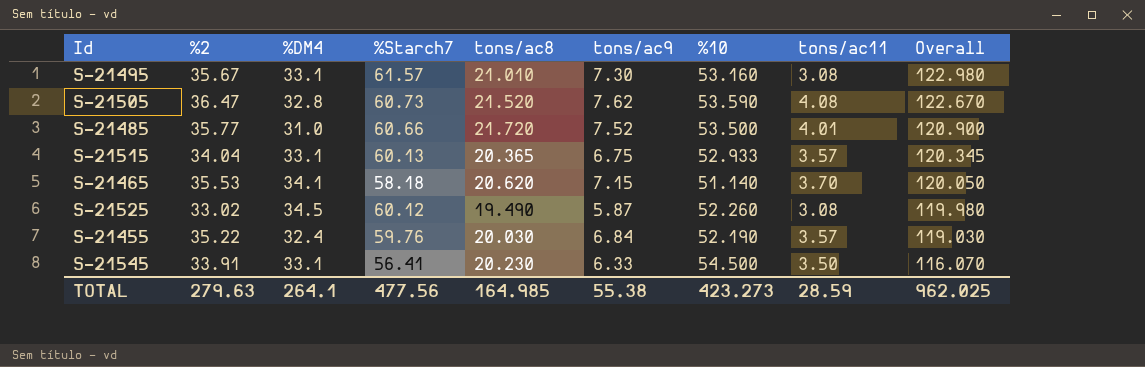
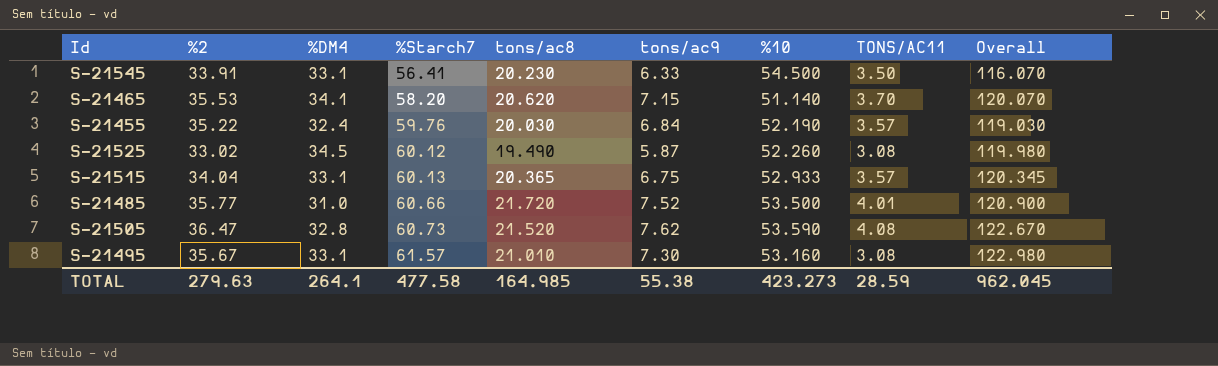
row order: Overall descending -> %Starch7 ascending
column name: tons/ac11 -> TONS/AC11
S-21465 | %Starch7: 58.18 -> 58.20
S-21465 | Overall: 120.050 -> 120.070
TOTAL | %Starch7: 477.56 -> 477.58
TOTAL | Overall: 962.025 -> 962.045

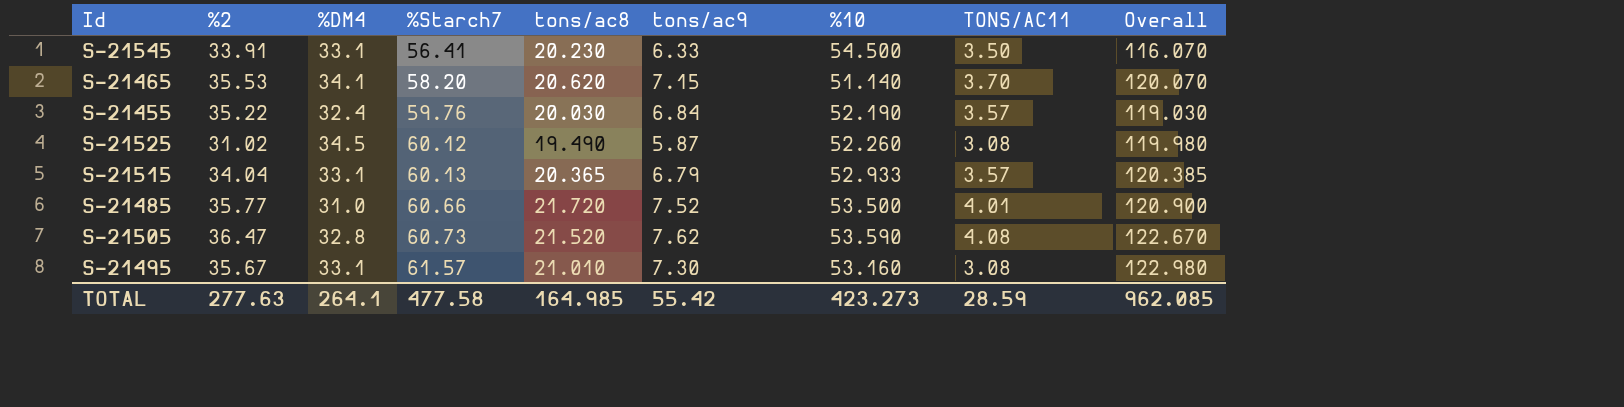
S-21525 | %2: 33.02 -> 31.02
S-21515 | tons/ac9: 6.75 -> 6.79
S-21515 | Overall: 120.345 -> 120.385
TOTAL | %2: 279.63 -> 277.63
TOTAL | tons/ac9: 55.38 -> 55.42
TOTAL | Overall: 962.045 -> 962.085

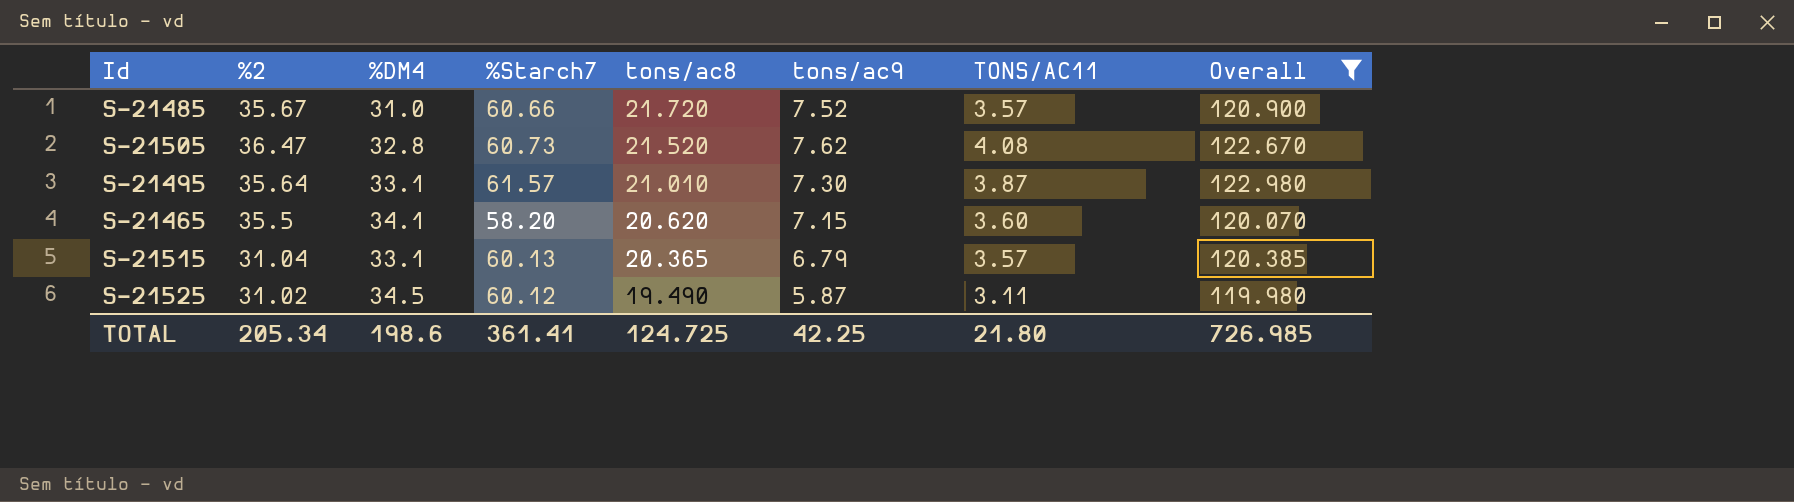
filter: none -> Overall >= 119.980
row order: %Starch7 ascending -> tons/ac8 descending
column %10 | position: 7 -> none
S-21485 | %2: 35.77 -> 35.67
S-21485 | TONS/AC11: 4.01 -> 3.57
S-21495 | %2: 35.67 -> 35.64
S-21495 | TONS/AC11: 3.08 -> 3.87
S-21465 | %2: 35.53 -> 35.5
S-21465 | TONS/AC11: 3.70 -> 3.60
S-21515 | %2: 34.04 -> 31.04
S-21525 | TONS/AC11: 3.08 -> 3.11
TOTAL | %2: 277.63 -> 205.34
TOTAL | %DM4: 264.1 -> 198.6
TOTAL | %Starch7: 477.58 -> 361.41
TOTAL | tons/ac8: 164.985 -> 124.725
TOTAL | tons/ac9: 55.42 -> 42.25
TOTAL | TONS/AC11: 28.59 -> 21.80
TOTAL | Overall: 962.085 -> 726.985

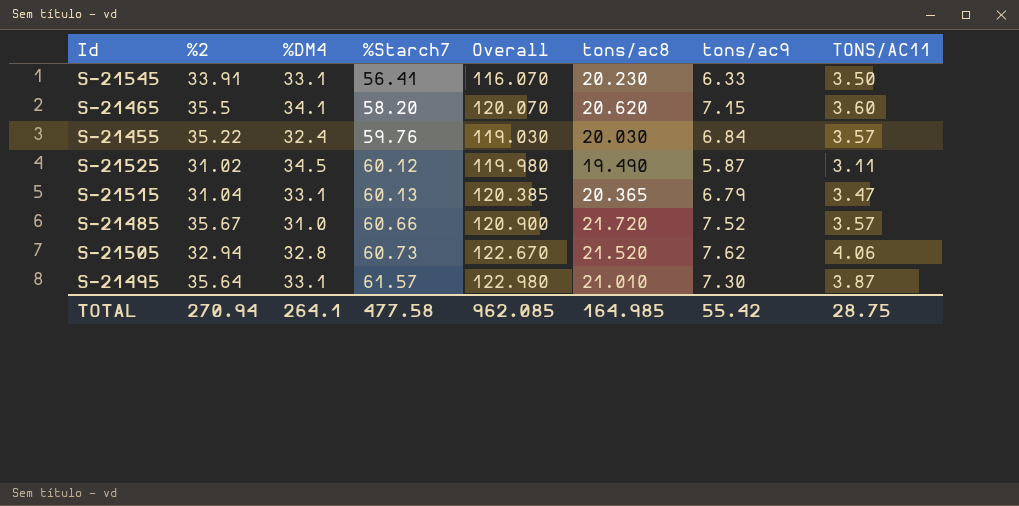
filter: Overall >= 119.980 -> none
row order: tons/ac8 descending -> %Starch7 ascending
column Overall | position: 8 -> 5
S-21515 | TONS/AC11: 3.57 -> 3.47
S-21505 | %2: 36.47 -> 32.94
S-21505 | TONS/AC11: 4.08 -> 4.06
TOTAL | %2: 205.34 -> 270.94
TOTAL | %DM4: 198.6 -> 264.1
TOTAL | %Starch7: 361.41 -> 477.58
TOTAL | Overall: 726.985 -> 962.085
TOTAL | tons/ac8: 124.725 -> 164.985
TOTAL | tons/ac9: 42.25 -> 55.42
TOTAL | TONS/AC11: 21.80 -> 28.75

